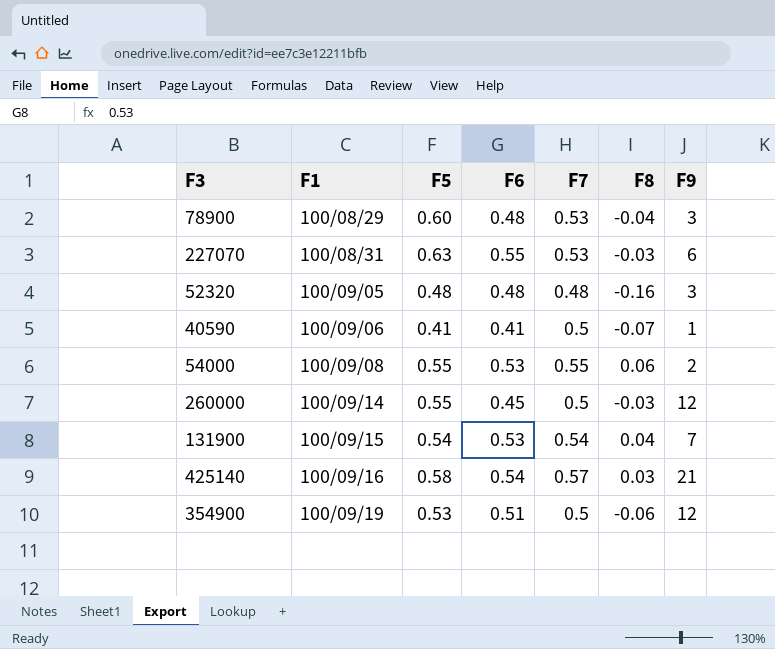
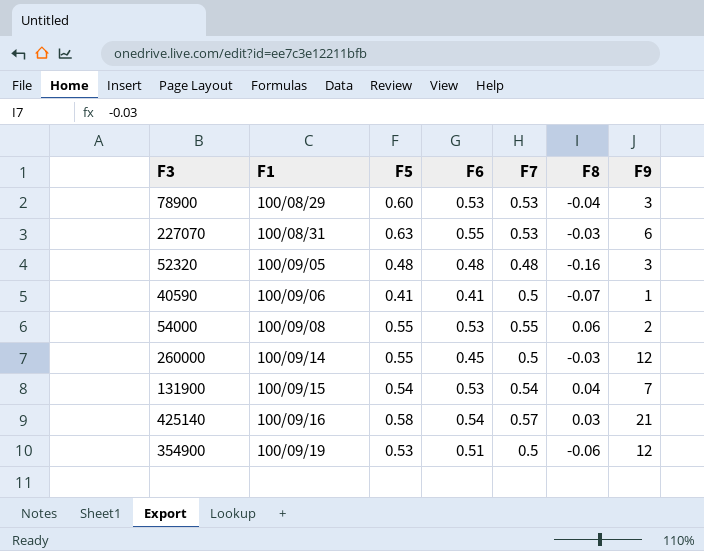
78900 | F6: 0.48 -> 0.53

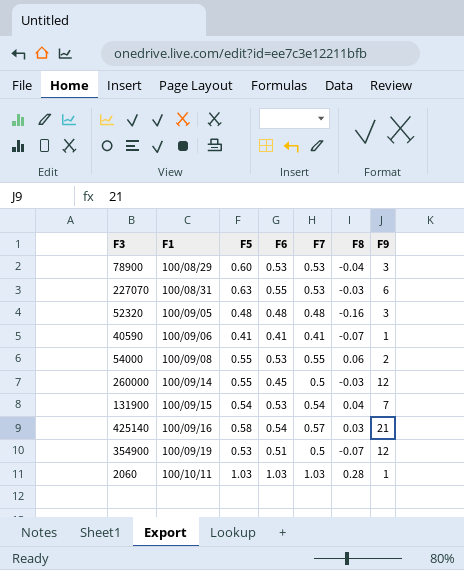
40590 | F7: 0.5 -> 0.41
354900 | F8: -0.06 -> -0.07
row 2060: none -> 100/10/11 | 1.03 | 1.03 | 1.03 | 0.28 | 1

